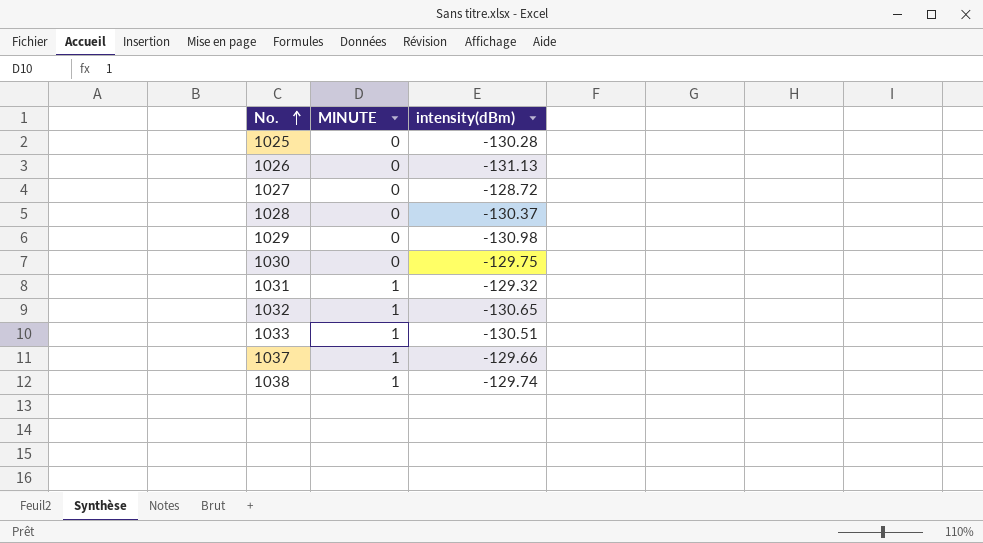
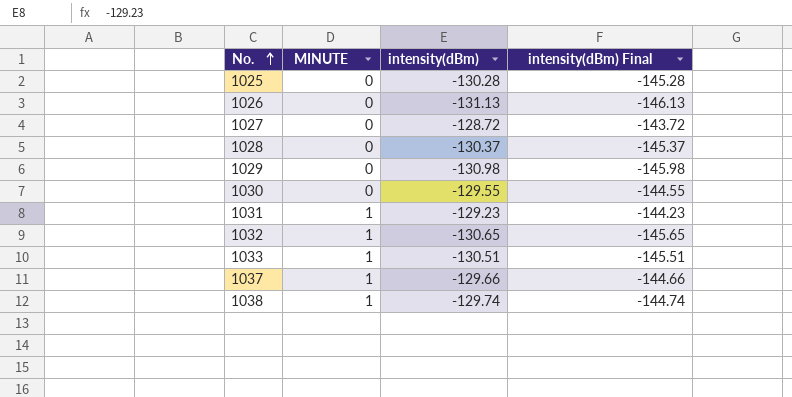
column intensity(dBm) Final | formula: none -> [intensity(dBm)] - 15
1030 | intensity(dBm): -129.75 -> -129.55
1031 | intensity(dBm): -129.32 -> -129.23

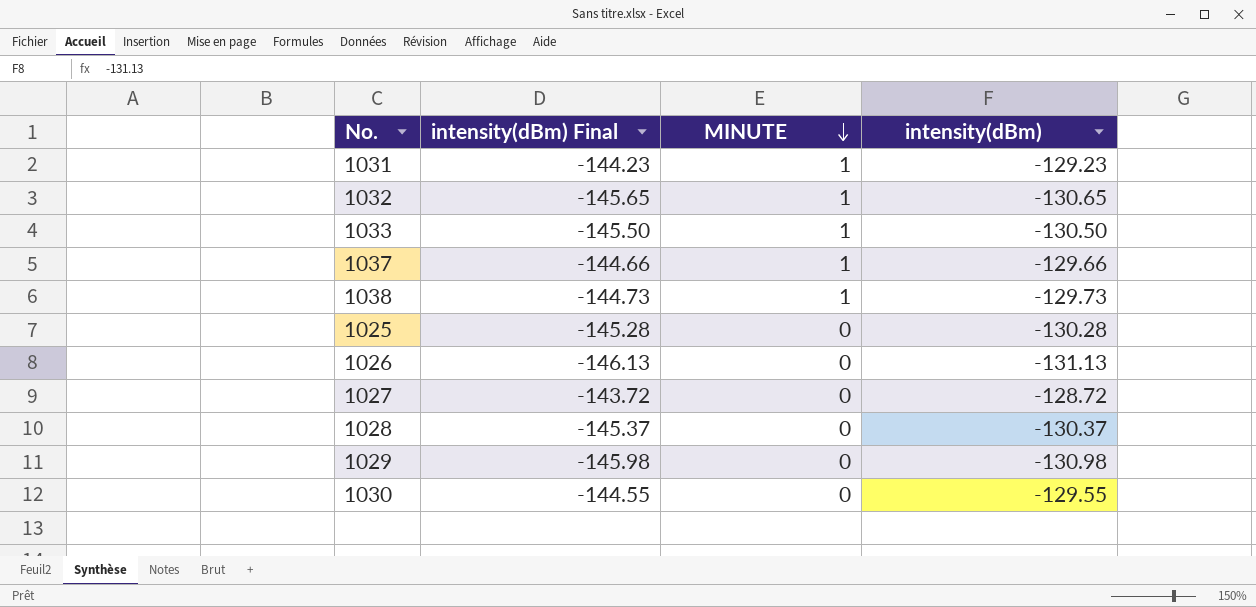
row order: No. ascending -> MINUTE descending
column intensity(dBm) Final | position: 4 -> 2
1033 | intensity(dBm) Final: -145.51 -> -145.50
1033 | intensity(dBm): -130.51 -> -130.50
1038 | intensity(dBm) Final: -144.74 -> -144.73
1038 | intensity(dBm): -129.74 -> -129.73

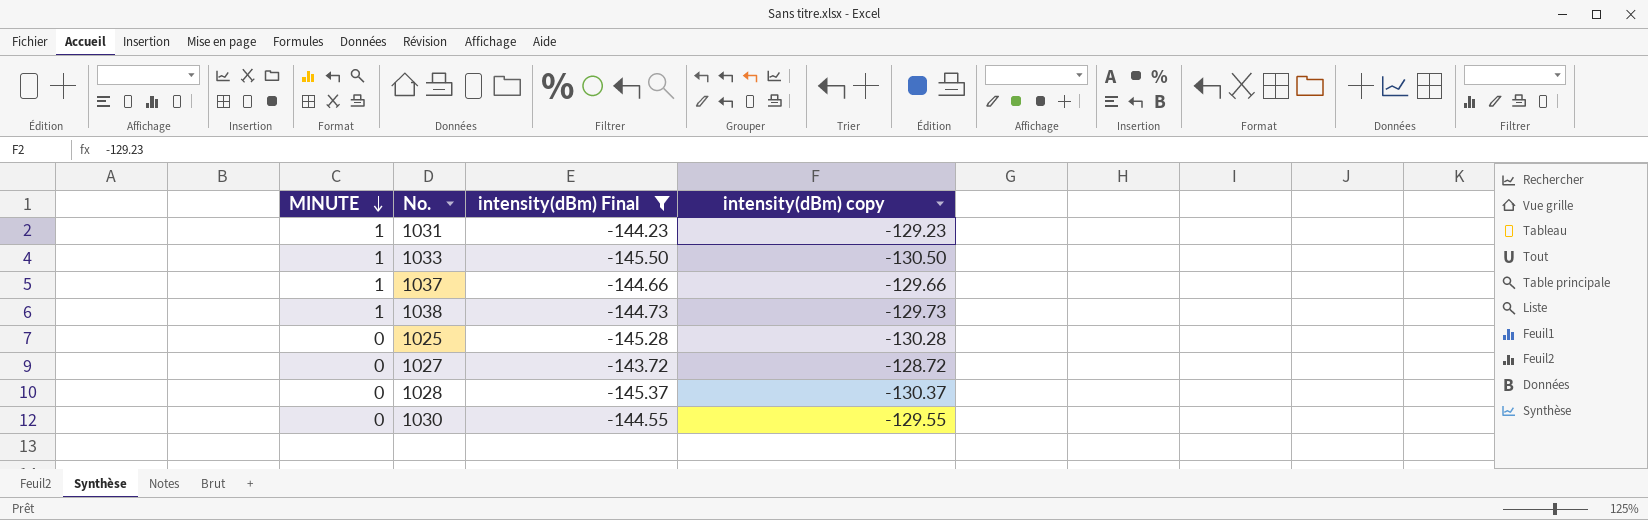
filter: none -> intensity(dBm) Final >= -145.50
column MINUTE | position: 3 -> 1
column name: intensity(dBm) -> intensity(dBm) copy

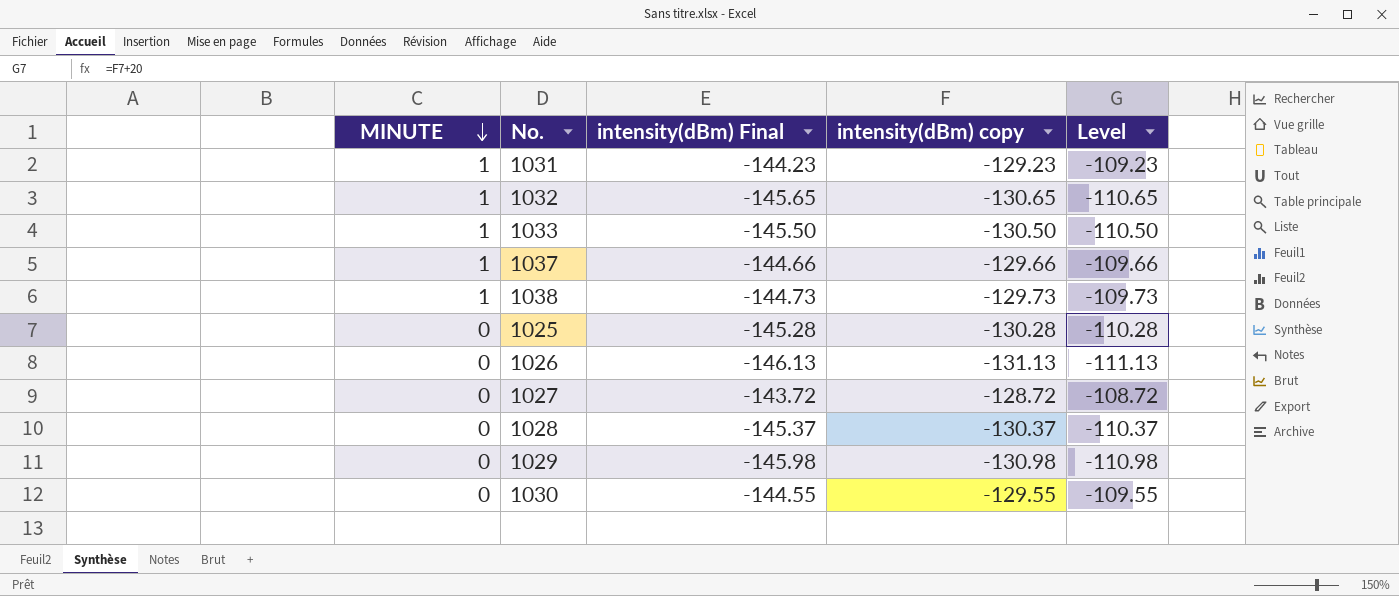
filter: intensity(dBm) Final >= -145.50 -> none
column Level | formula: none -> [intensity(dBm) copy] + 20

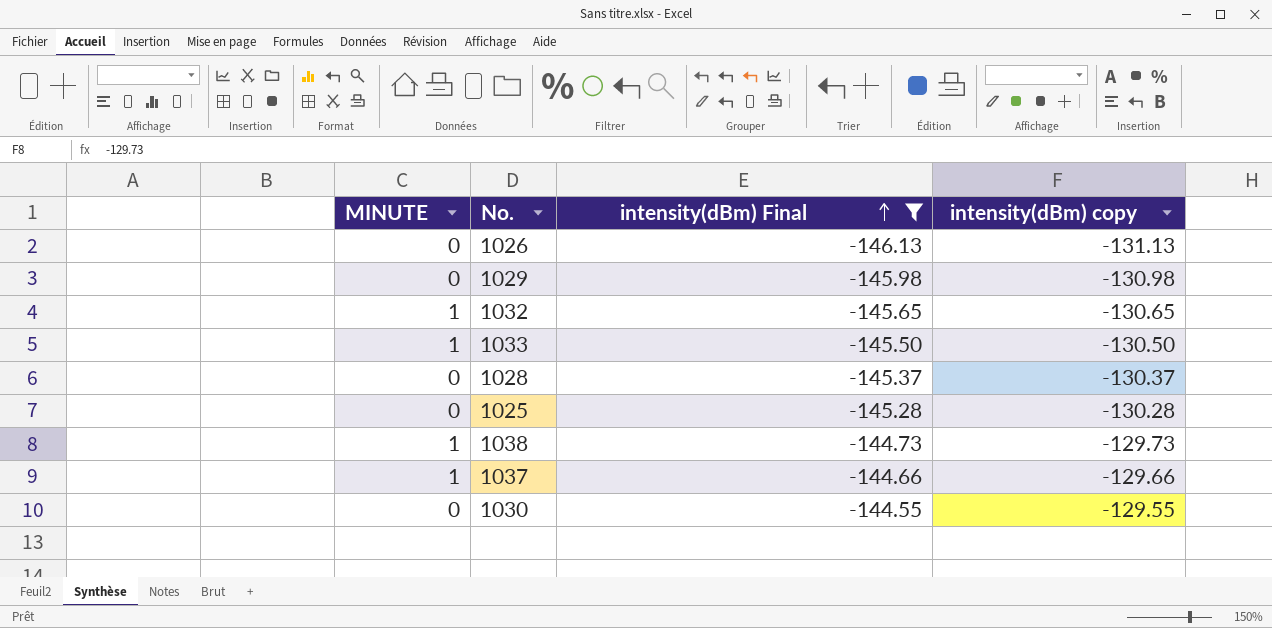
filter: none -> intensity(dBm) Final <= -144.55
row order: MINUTE descending -> intensity(dBm) Final ascending
column Level | formula: [intensity(dBm) copy] + 20 -> none

